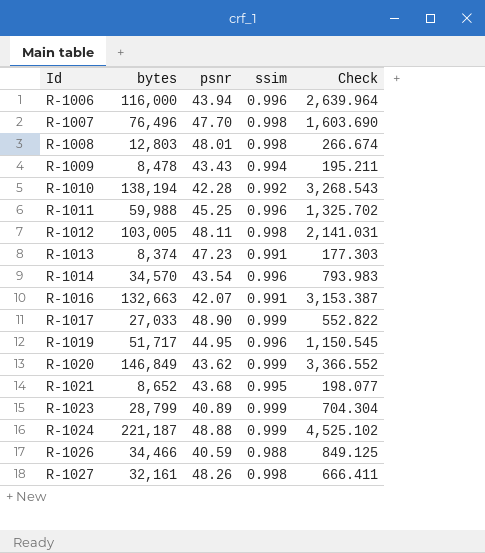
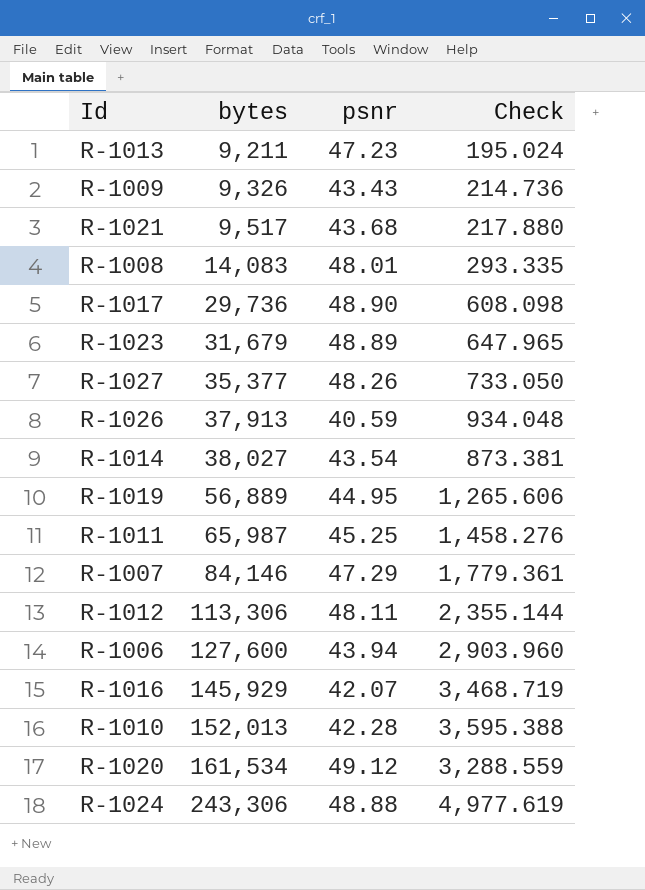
row order: Id ascending -> bytes ascending
column ssim | position: 4 -> none
R-1013 | bytes: 8,374 -> 9,211
R-1013 | Check: 177.303 -> 195.024
R-1009 | bytes: 8,478 -> 9,326
R-1009 | Check: 195.211 -> 214.736
R-1021 | bytes: 8,652 -> 9,517
R-1021 | Check: 198.077 -> 217.880
R-1008 | bytes: 12,803 -> 14,083
R-1008 | Check: 266.674 -> 293.335
R-1017 | bytes: 27,033 -> 29,736
R-1017 | Check: 552.822 -> 608.098
R-1023 | bytes: 28,799 -> 31,679
R-1023 | psnr: 40.89 -> 48.89
R-1023 | Check: 704.304 -> 647.965
R-1027 | bytes: 32,161 -> 35,377
R-1027 | Check: 666.411 -> 733.050
R-1026 | bytes: 34,466 -> 37,913
R-1026 | Check: 849.125 -> 934.048
R-1014 | bytes: 34,570 -> 38,027
R-1014 | Check: 793.983 -> 873.381
R-1019 | bytes: 51,717 -> 56,889
R-1019 | Check: 1,150.545 -> 1,265.606
R-1011 | bytes: 59,988 -> 65,987
R-1011 | Check: 1,325.702 -> 1,458.276
R-1007 | bytes: 76,496 -> 84,146
R-1007 | psnr: 47.70 -> 47.29
R-1007 | Check: 1,603.690 -> 1,779.361
R-1012 | bytes: 103,005 -> 113,306
R-1012 | Check: 2,141.031 -> 2,355.144
R-1006 | bytes: 116,000 -> 127,600
R-1006 | Check: 2,639.964 -> 2,903.960
R-1016 | bytes: 132,663 -> 145,929
R-1016 | Check: 3,153.387 -> 3,468.719
R-1010 | bytes: 138,194 -> 152,013
R-1010 | Check: 3,268.543 -> 3,595.388
R-1020 | bytes: 146,849 -> 161,534
R-1020 | psnr: 43.62 -> 49.12
R-1020 | Check: 3,366.552 -> 3,288.559
R-1024 | bytes: 221,187 -> 243,306
R-1024 | Check: 4,525.102 -> 4,977.619

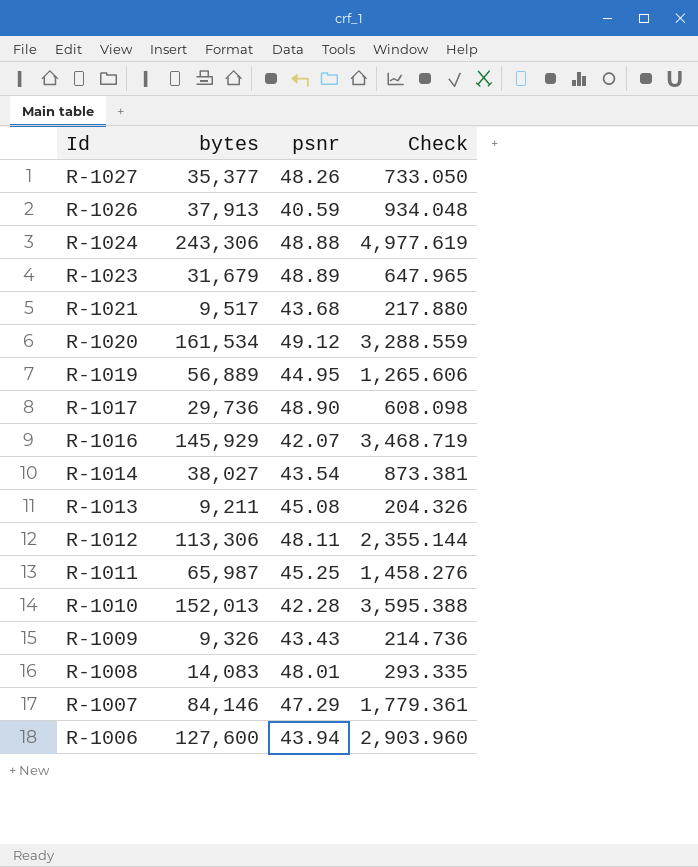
row order: bytes ascending -> Id descending
R-1013 | psnr: 47.23 -> 45.08
R-1013 | Check: 195.024 -> 204.326

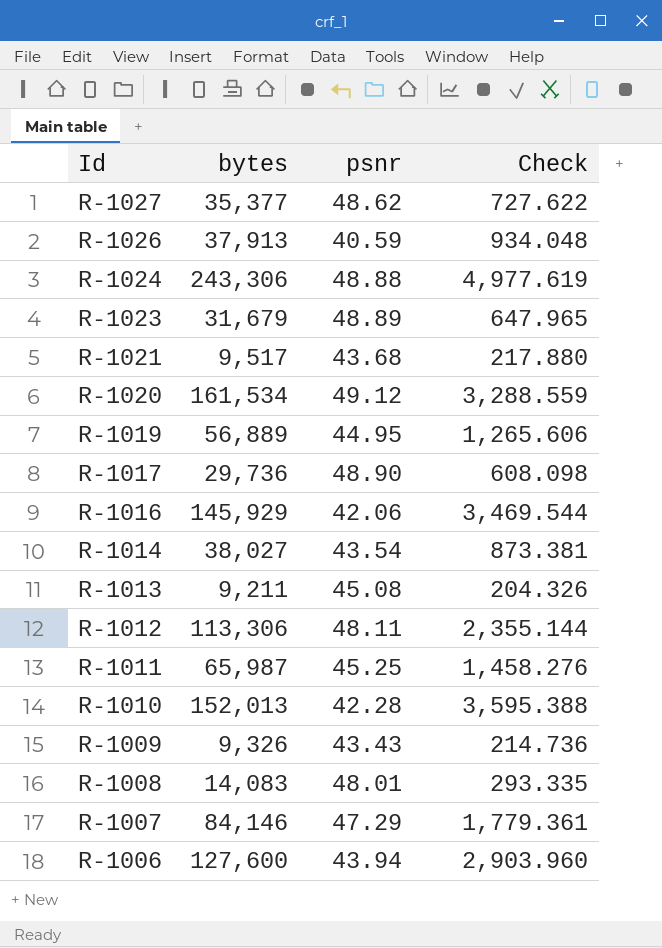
R-1027 | psnr: 48.26 -> 48.62
R-1027 | Check: 733.050 -> 727.622
R-1016 | psnr: 42.07 -> 42.06
R-1016 | Check: 3,468.719 -> 3,469.544

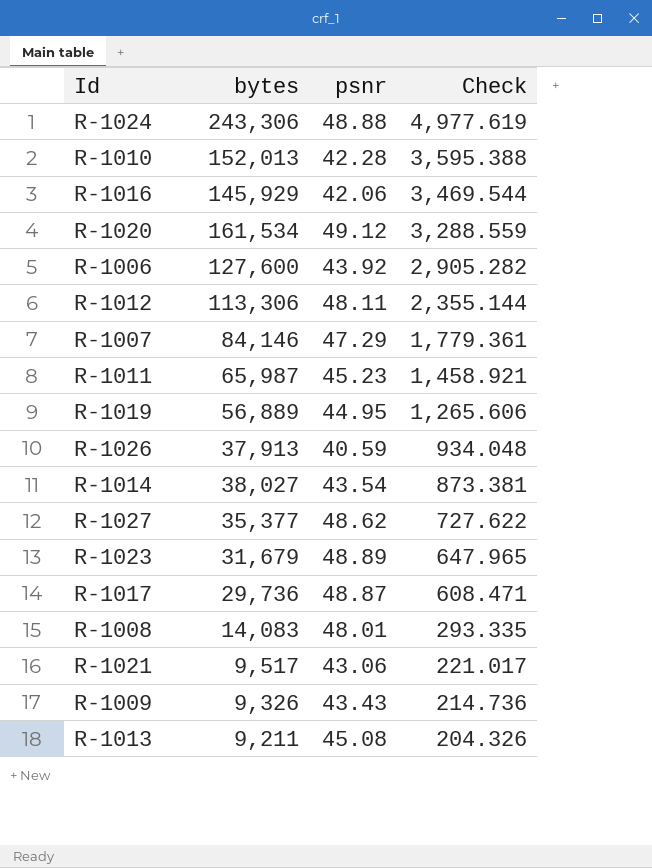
row order: Id descending -> Check descending
R-1006 | psnr: 43.94 -> 43.92
R-1006 | Check: 2,903.960 -> 2,905.282
R-1011 | psnr: 45.25 -> 45.23
R-1011 | Check: 1,458.276 -> 1,458.921
R-1017 | psnr: 48.90 -> 48.87
R-1017 | Check: 608.098 -> 608.471
R-1021 | psnr: 43.68 -> 43.06
R-1021 | Check: 217.880 -> 221.017

